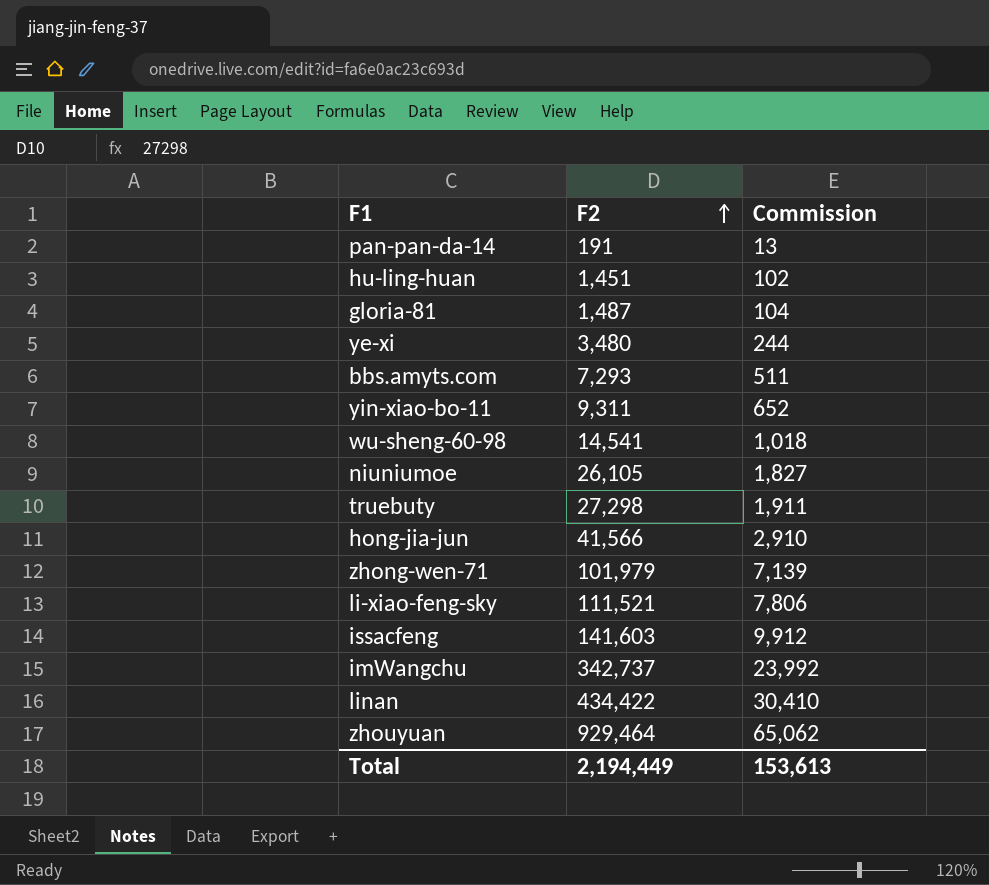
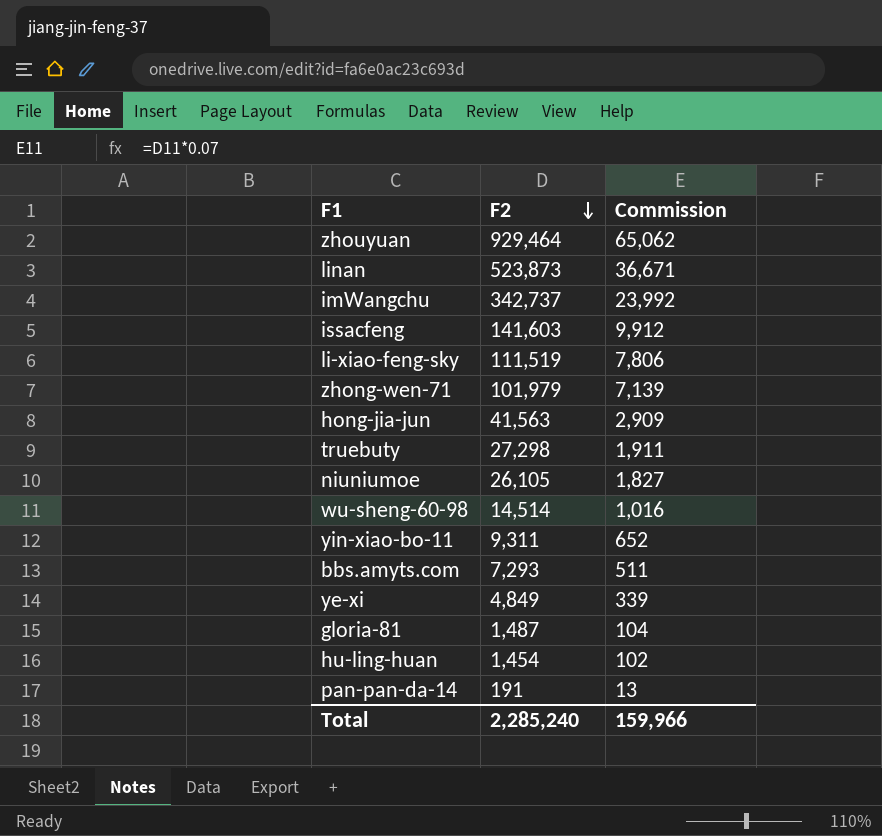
row order: F2 ascending -> F2 descending
linan | F2: 434,422 -> 523,873
linan | Commission: 30,410 -> 36,671
li-xiao-feng-sky | F2: 111,521 -> 111,519
hong-jia-jun | F2: 41,566 -> 41,563
hong-jia-jun | Commission: 2,910 -> 2,909
wu-sheng-60-98 | F2: 14,541 -> 14,514
wu-sheng-60-98 | Commission: 1,018 -> 1,016
ye-xi | F2: 3,480 -> 4,849
ye-xi | Commission: 244 -> 339
hu-ling-huan | F2: 1,451 -> 1,454
Total | F2: 2,194,449 -> 2,285,240
Total | Commission: 153,613 -> 159,966

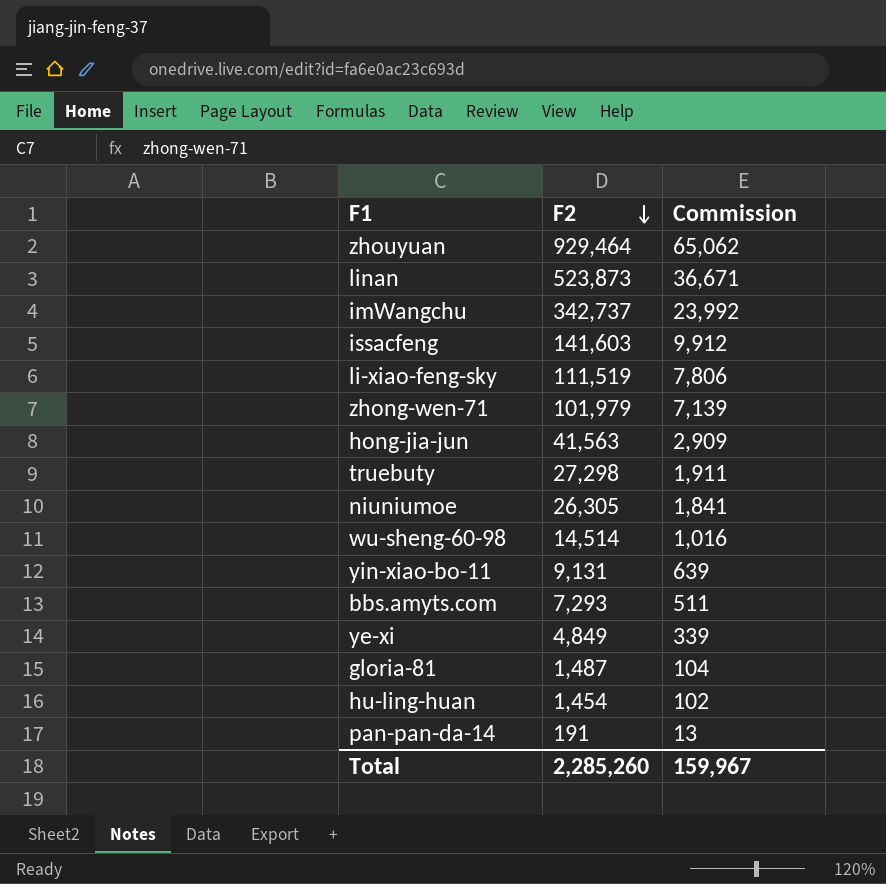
niuniumoe | F2: 26,105 -> 26,305
niuniumoe | Commission: 1,827 -> 1,841
yin-xiao-bo-11 | F2: 9,311 -> 9,131
yin-xiao-bo-11 | Commission: 652 -> 639
Total | F2: 2,285,240 -> 2,285,260
Total | Commission: 159,966 -> 159,967

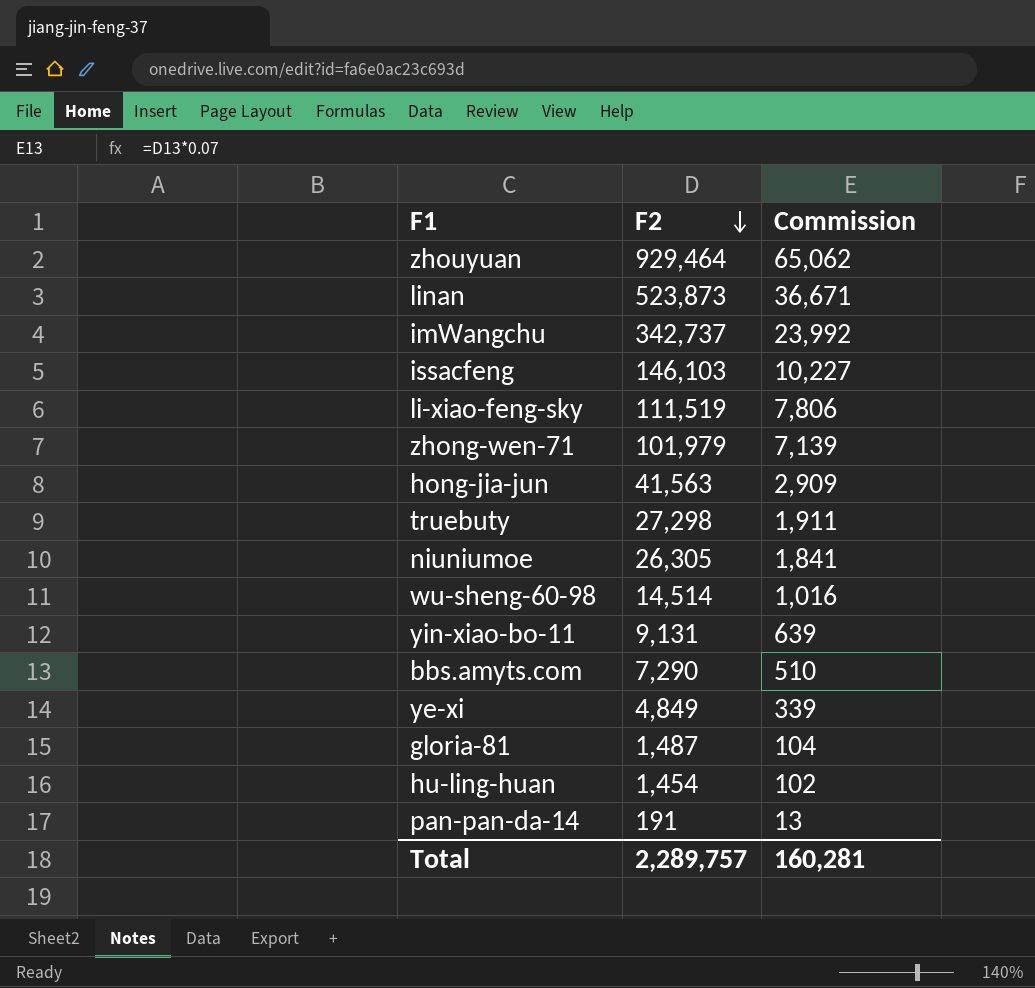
issacfeng | F2: 141,603 -> 146,103
issacfeng | Commission: 9,912 -> 10,227
bbs.amyts.com | F2: 7,293 -> 7,290
bbs.amyts.com | Commission: 511 -> 510
Total | F2: 2,285,260 -> 2,289,757
Total | Commission: 159,967 -> 160,281

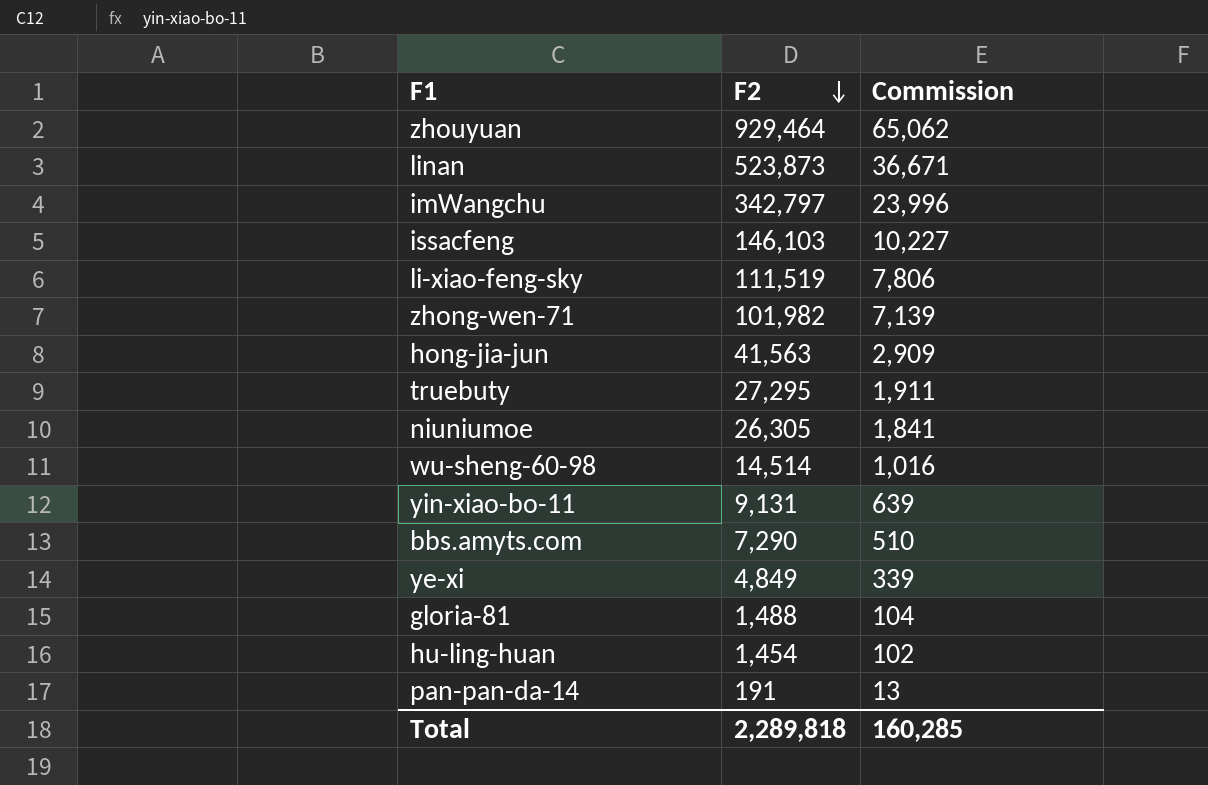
imWangchu | F2: 342,737 -> 342,797
imWangchu | Commission: 23,992 -> 23,996
zhong-wen-71 | F2: 101,979 -> 101,982
truebuty | F2: 27,298 -> 27,295
gloria-81 | F2: 1,487 -> 1,488
Total | F2: 2,289,757 -> 2,289,818
Total | Commission: 160,281 -> 160,285

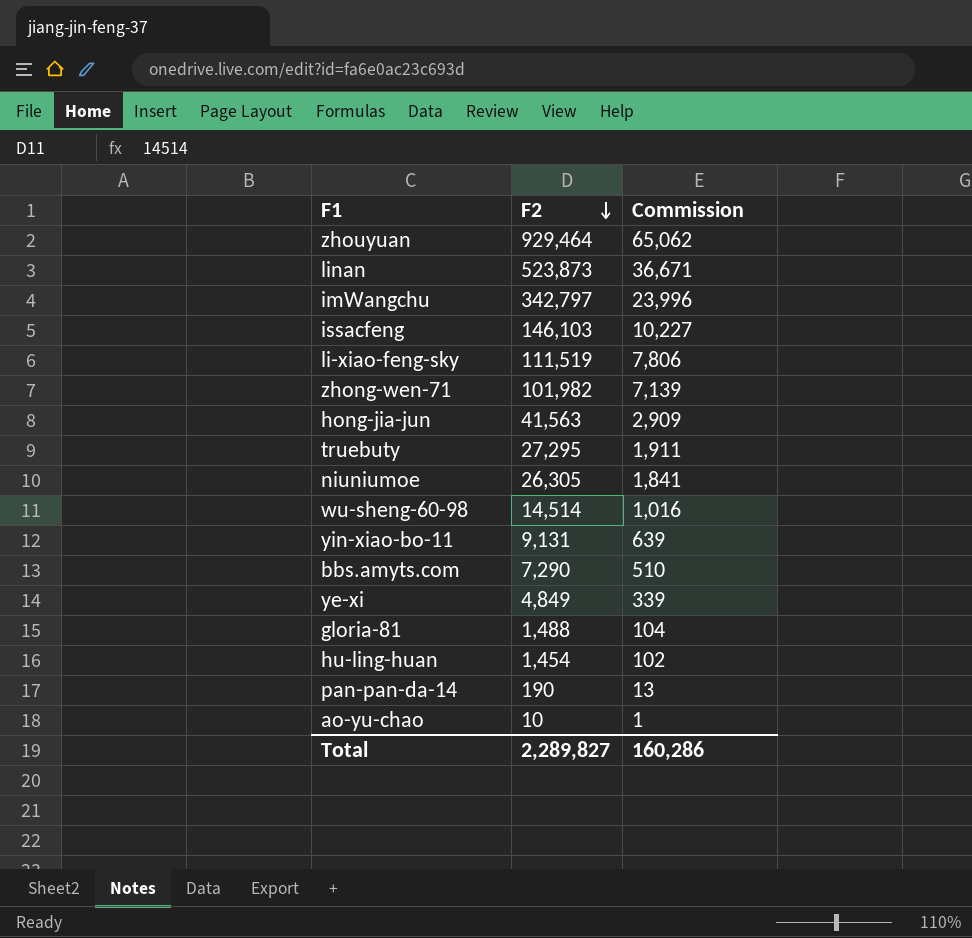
pan-pan-da-14 | F2: 191 -> 190
row ao-yu-chao: none -> 10 | 1
Total | F2: 2,289,818 -> 2,289,827
Total | Commission: 160,285 -> 160,286

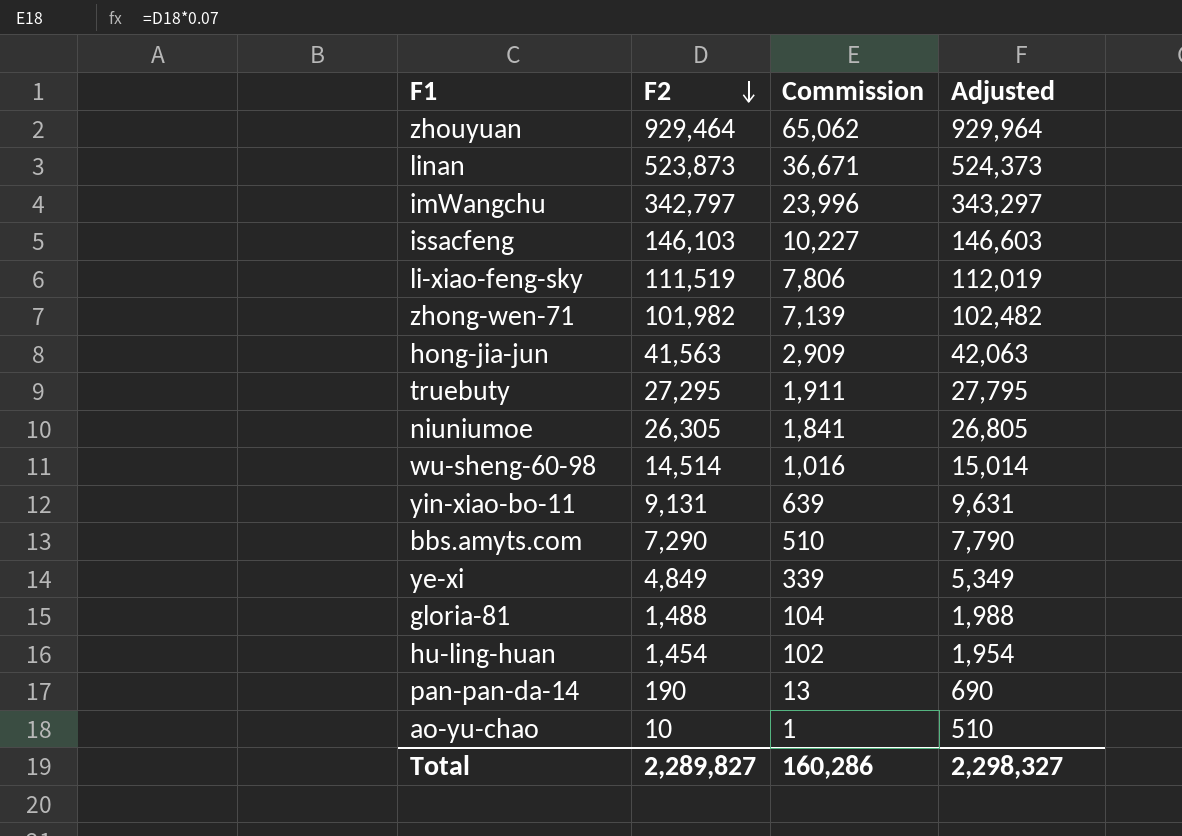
column Adjusted | formula: none -> [F2] + 500

